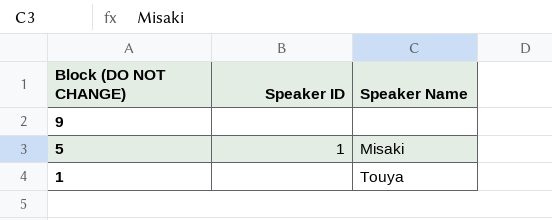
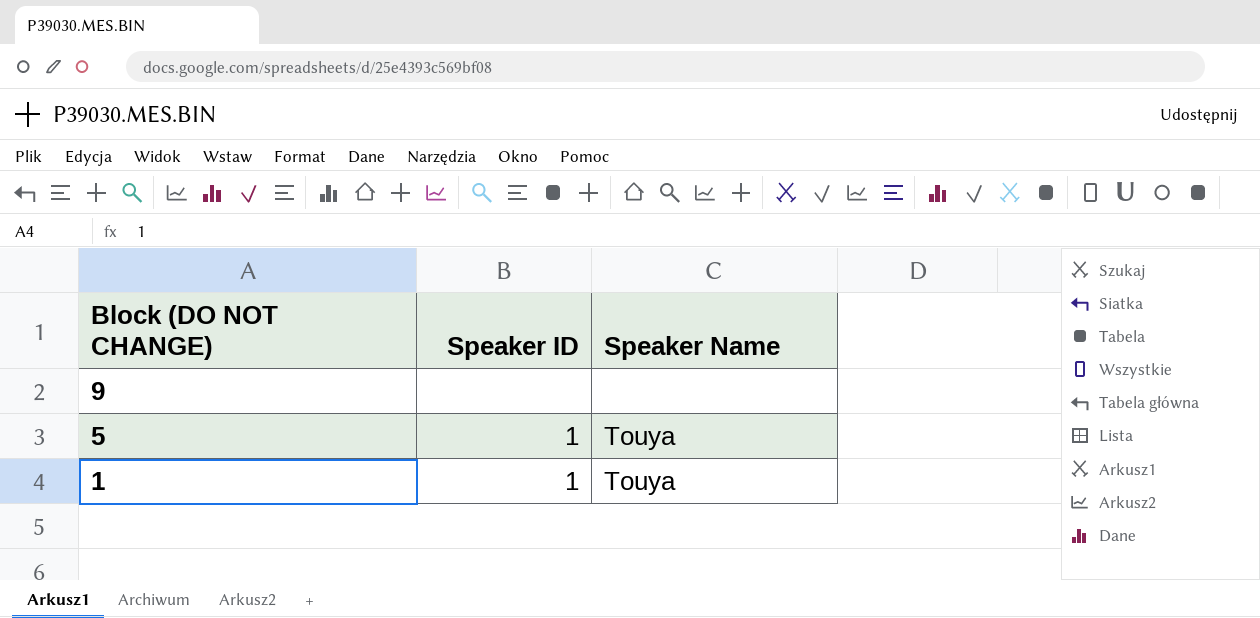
5 | Speaker Name: Misaki -> Touya
1 | Speaker ID: none -> 1

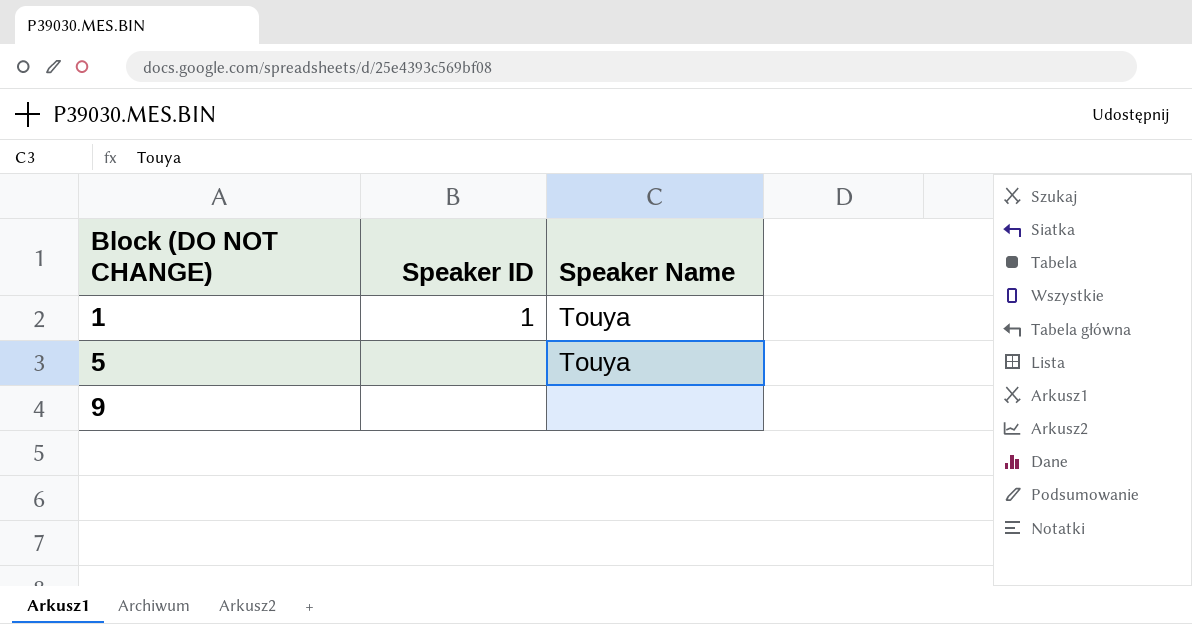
row order: Block (DO NOT CHANGE) descending -> Block (DO NOT CHANGE) ascending
5 | Speaker ID: 1 -> none

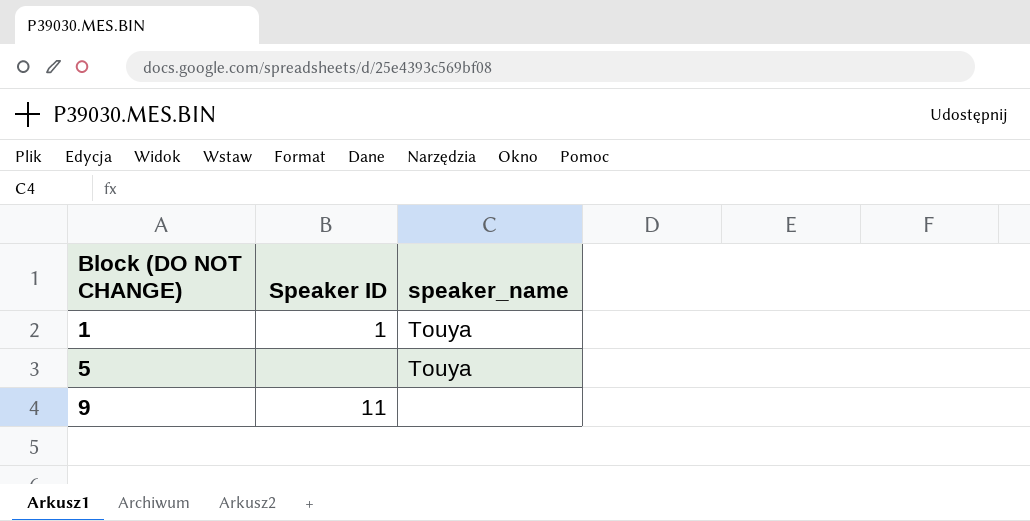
column name: Speaker Name -> speaker_name
9 | Speaker ID: none -> 11

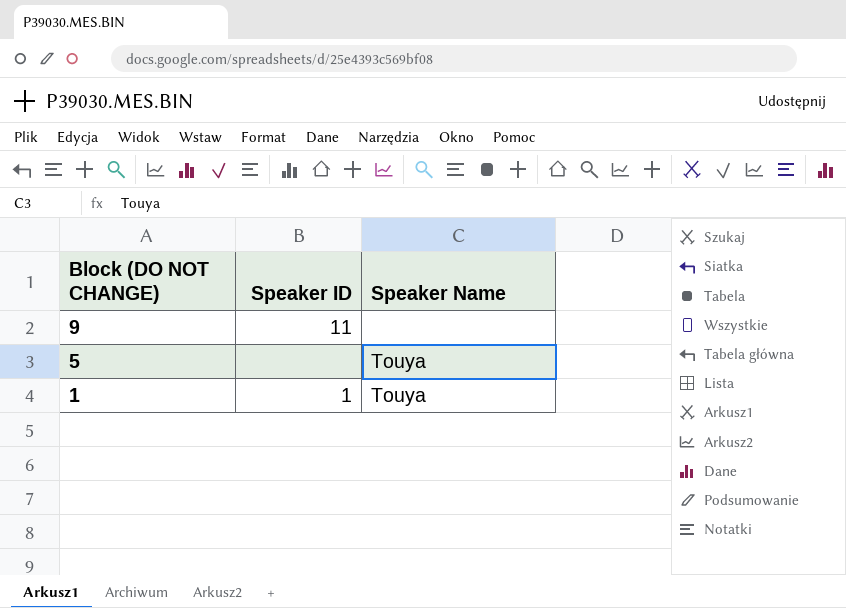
row order: Block (DO NOT CHANGE) ascending -> Block (DO NOT CHANGE) descending
column name: speaker_name -> Speaker Name

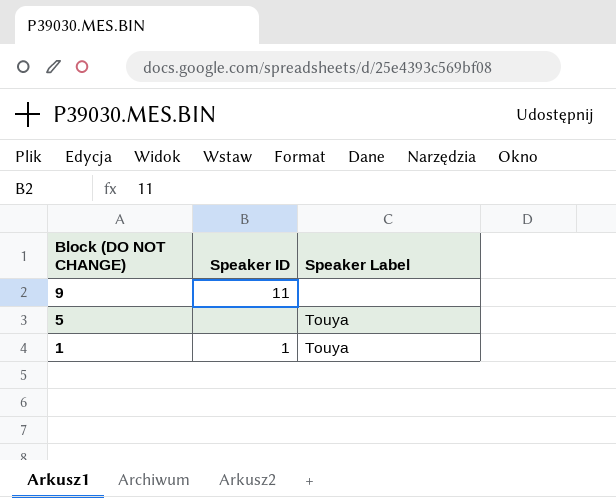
column name: Speaker Name -> Speaker Label

